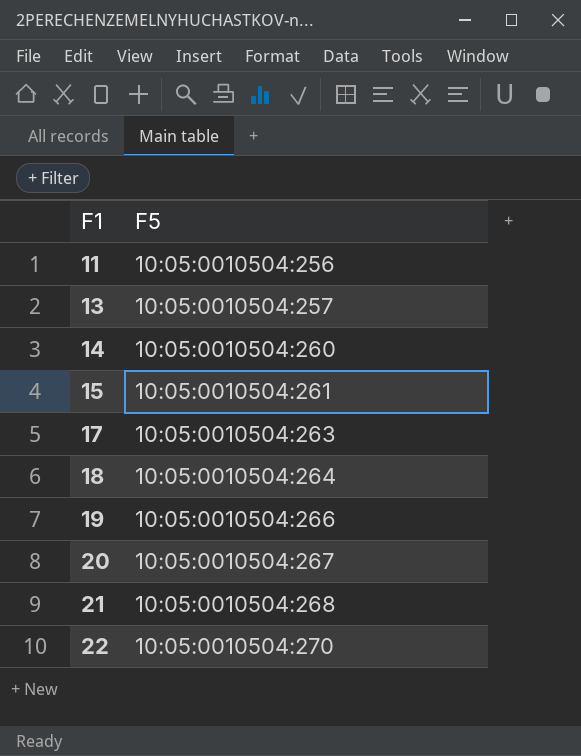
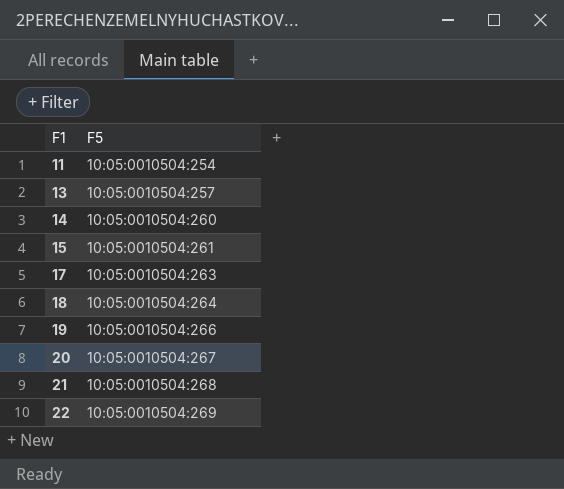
11 | F5: 10:05:0010504:256 -> 10:05:0010504:254
22 | F5: 10:05:0010504:270 -> 10:05:0010504:269

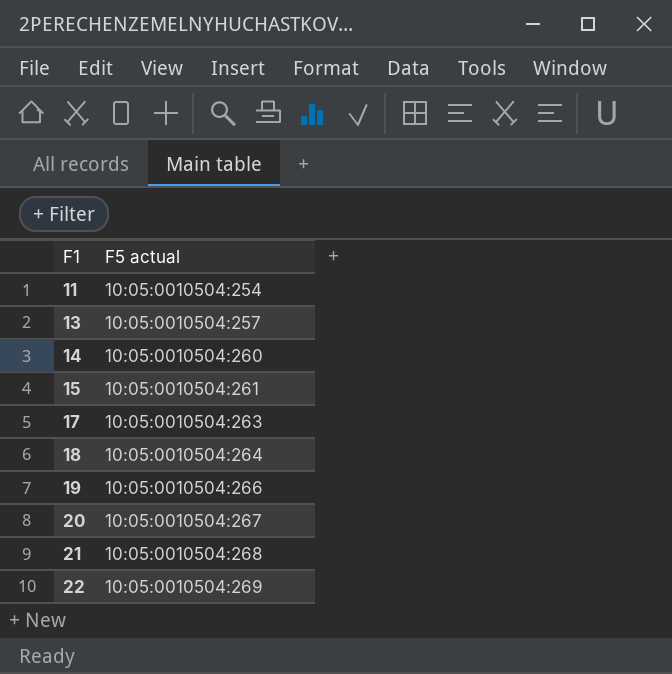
column name: F5 -> F5 actual

